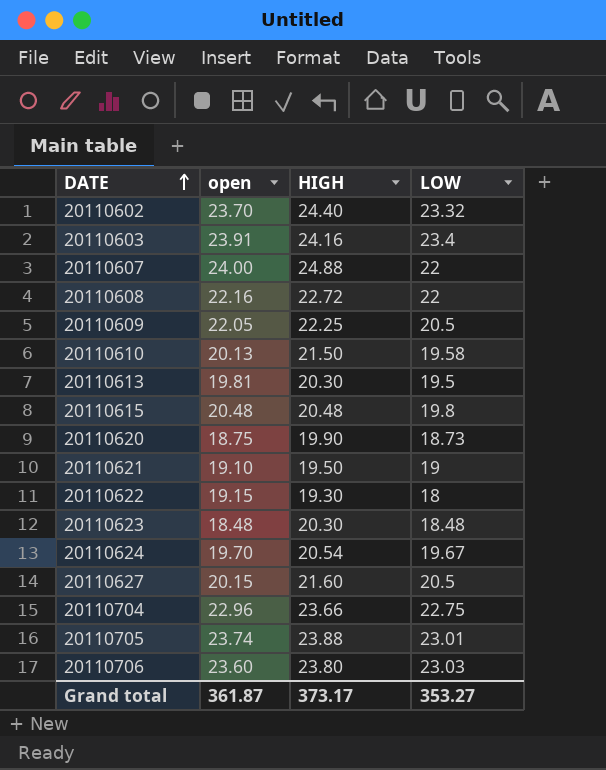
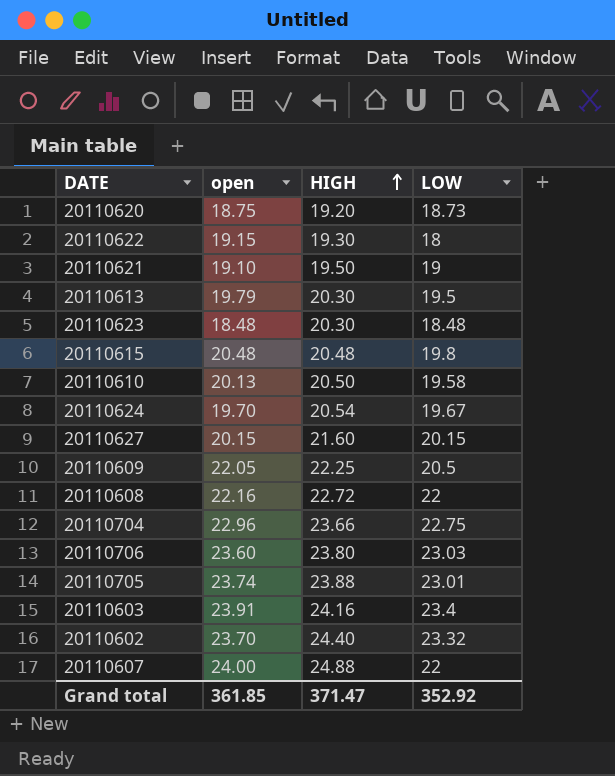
row order: DATE ascending -> HIGH ascending
20110620 | HIGH: 19.90 -> 19.20
20110613 | open: 19.81 -> 19.79
20110610 | HIGH: 21.50 -> 20.50
20110627 | LOW: 20.5 -> 20.15
Grand total | open: 361.87 -> 361.85
Grand total | HIGH: 373.17 -> 371.47
Grand total | LOW: 353.27 -> 352.92

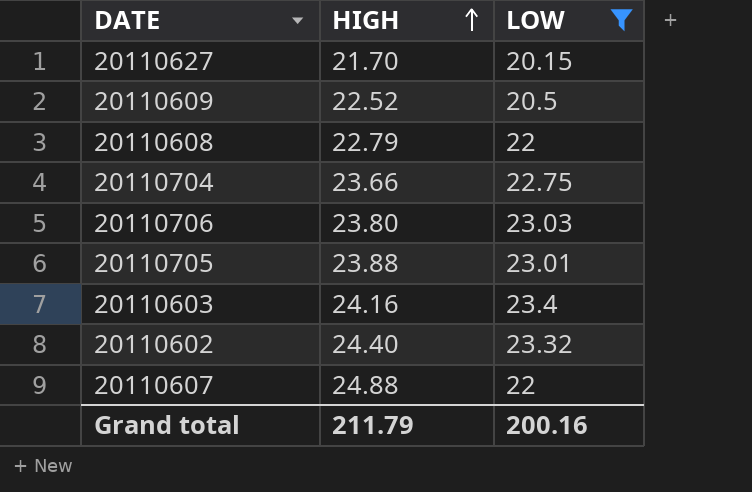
filter: none -> LOW >= 20.15
column open | position: 2 -> none
20110627 | HIGH: 21.60 -> 21.70
20110609 | HIGH: 22.25 -> 22.52
20110608 | HIGH: 22.72 -> 22.79
Grand total | HIGH: 371.47 -> 211.79
Grand total | LOW: 352.92 -> 200.16

